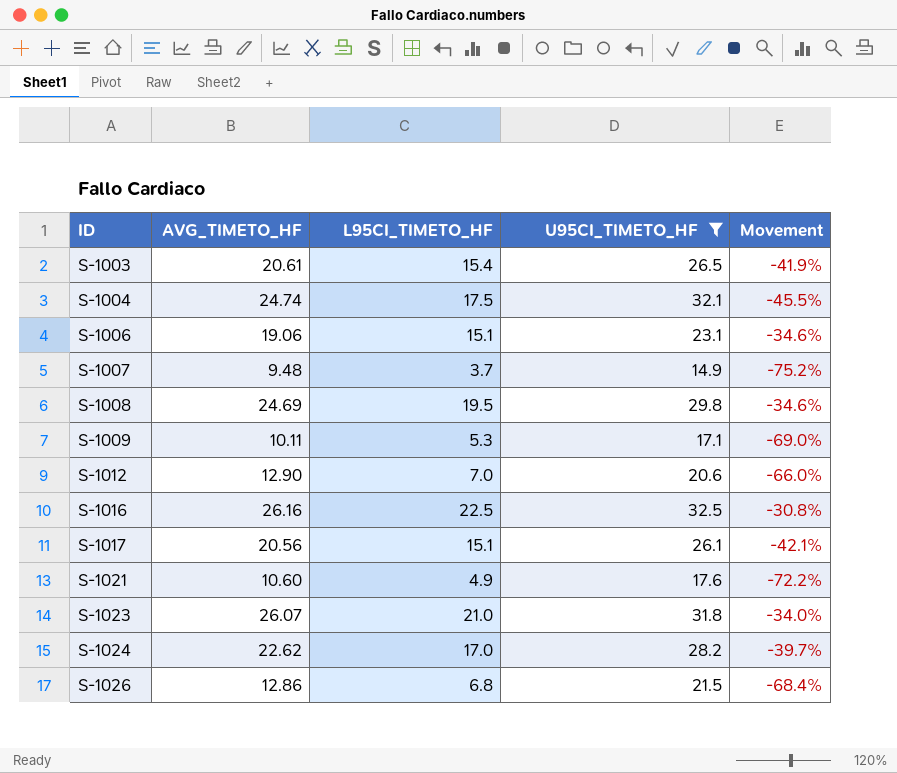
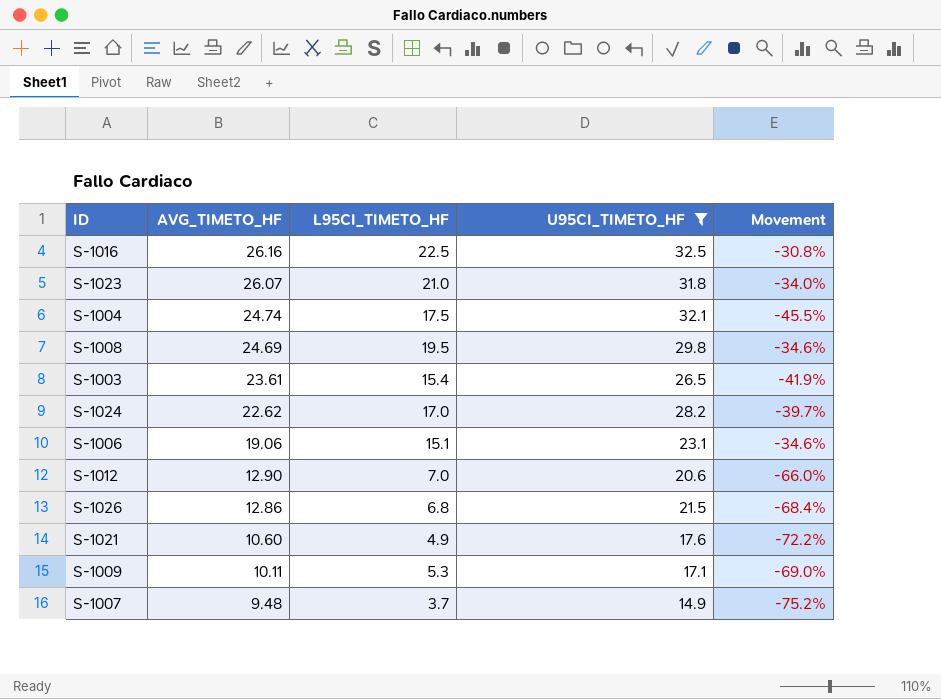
row order: ID ascending -> AVG_TIMETO_HF descending
row S-1017: 20.56 | 15.1 | 26.1 | -42.1% -> none
S-1003 | AVG_TIMETO_HF: 20.61 -> 23.61

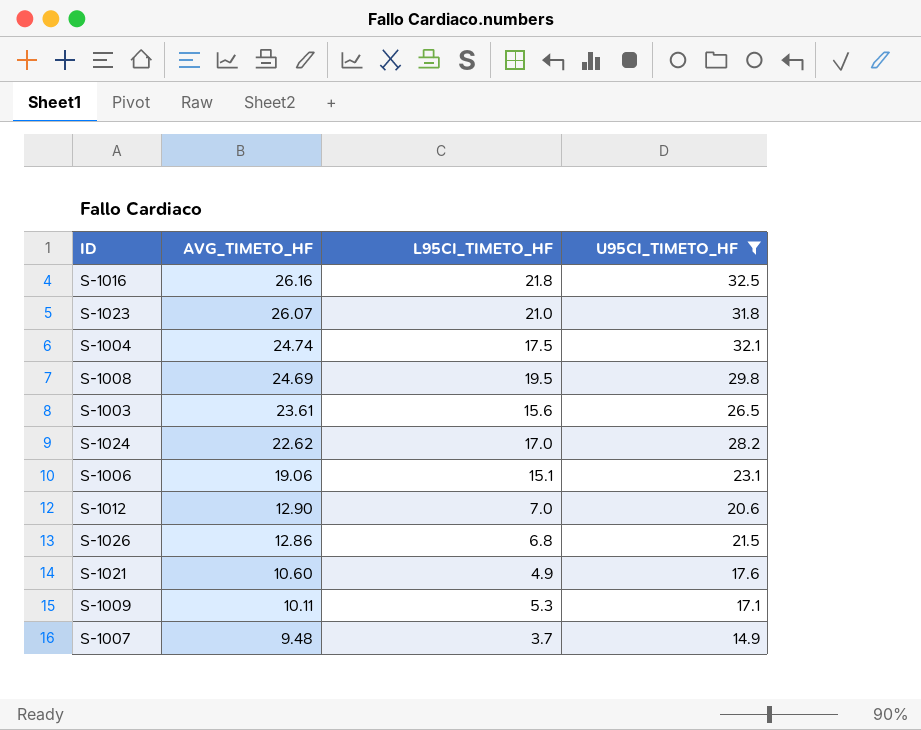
column Movement | formula: ([L95CI_TIMETO_HF] - [U95CI_TIMETO_HF]) / [U95CI_TIMETO_HF] -> none
S-1016 | L95CI_TIMETO_HF: 22.5 -> 21.8
S-1003 | L95CI_TIMETO_HF: 15.4 -> 15.6

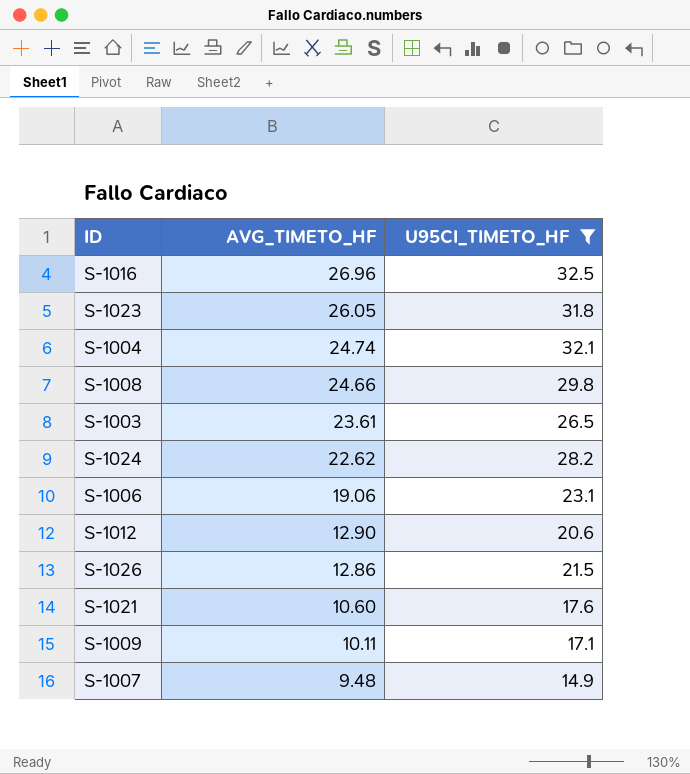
column L95CI_TIMETO_HF | position: 3 -> none
S-1016 | AVG_TIMETO_HF: 26.16 -> 26.96
S-1023 | AVG_TIMETO_HF: 26.07 -> 26.05
S-1008 | AVG_TIMETO_HF: 24.69 -> 24.66

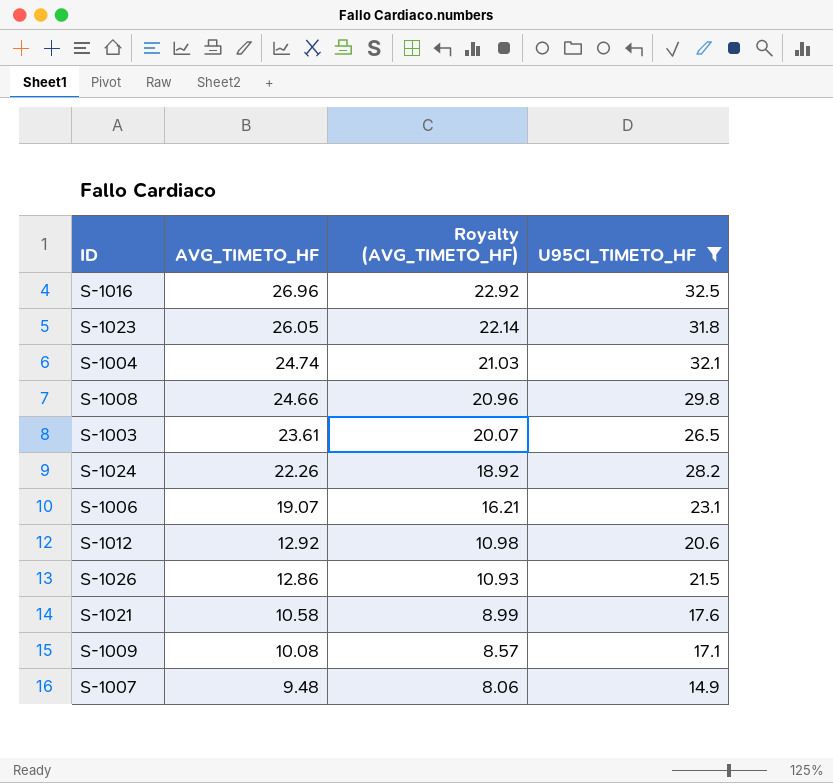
column Royalty (AVG_TIMETO_HF) | formula: none -> [AVG_TIMETO_HF] * 0.85
S-1024 | AVG_TIMETO_HF: 22.62 -> 22.26
S-1006 | AVG_TIMETO_HF: 19.06 -> 19.07
S-1012 | AVG_TIMETO_HF: 12.90 -> 12.92
S-1021 | AVG_TIMETO_HF: 10.60 -> 10.58
S-1009 | AVG_TIMETO_HF: 10.11 -> 10.08

